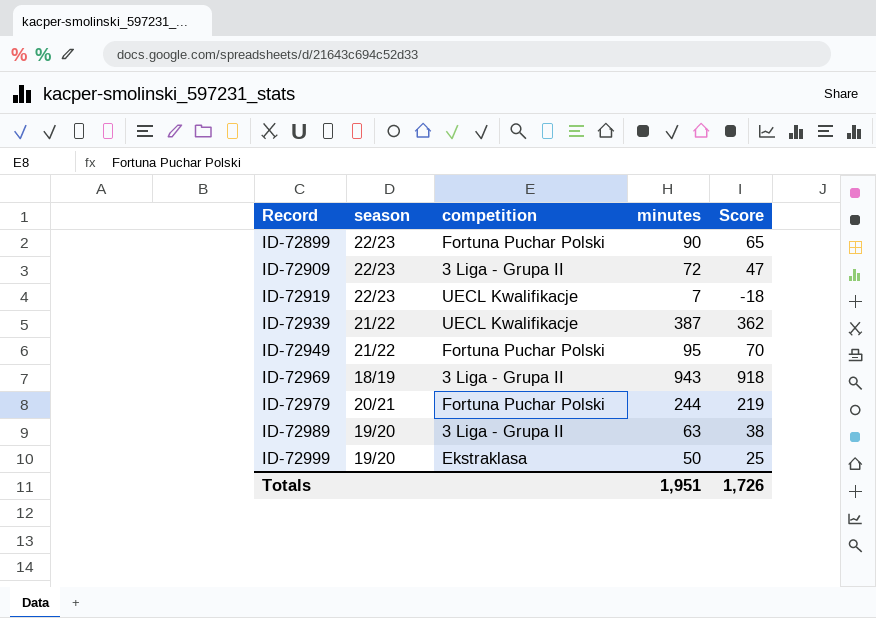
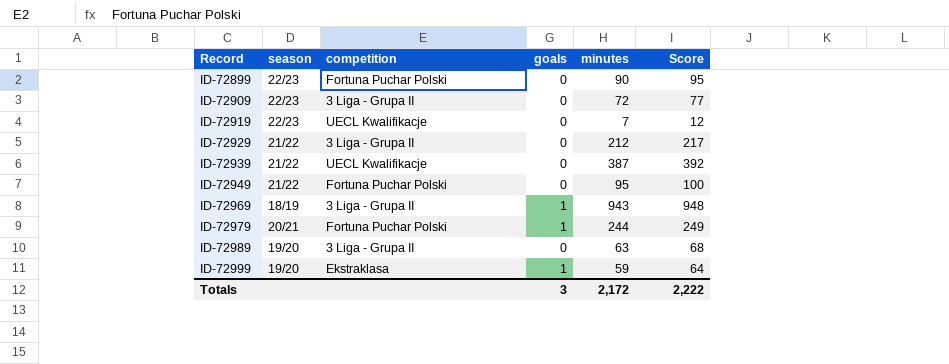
column goals | position: none -> 4
column Score | formula: [minutes] - 25 -> [minutes] + 5
row ID-72929: none -> 21/22 | 3 Liga - Grupa II | 0 | 212 | 217
ID-72999 | minutes: 50 -> 59
Totals | minutes: 1,951 -> 2,172
Totals | Score: 1,726 -> 2,222

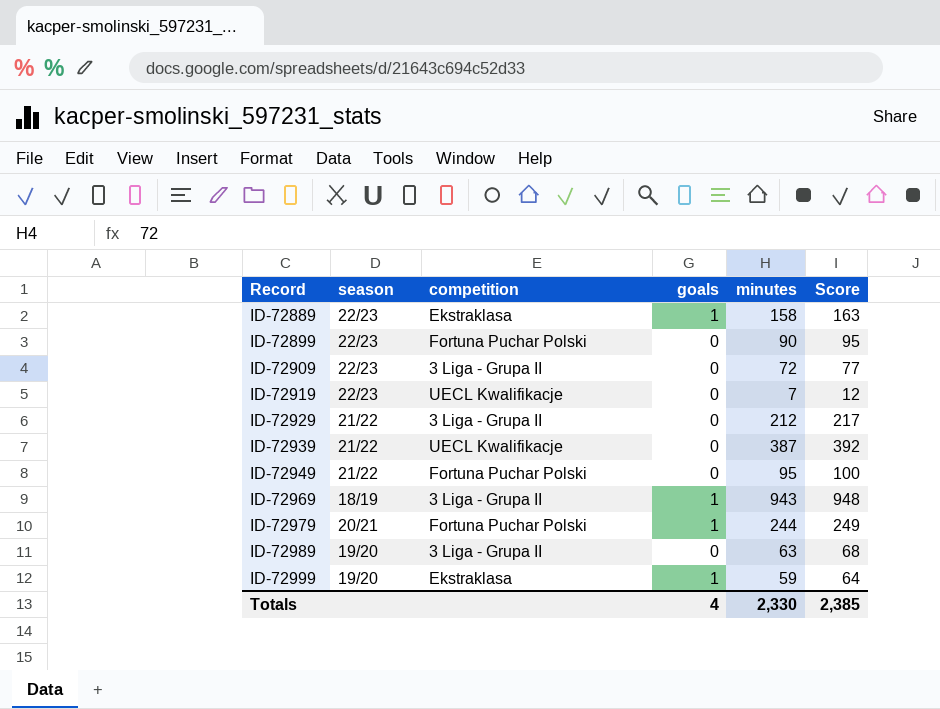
row ID-72889: none -> 22/23 | Ekstraklasa | 1 | 158 | 163
Totals | goals: 3 -> 4
Totals | minutes: 2,172 -> 2,330
Totals | Score: 2,222 -> 2,385

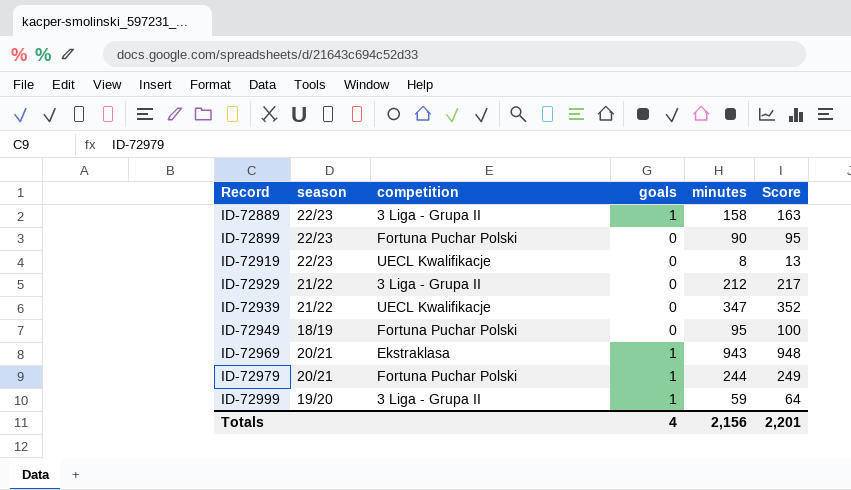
row ID-72909: 22/23 | 3 Liga - Grupa II | 0 | 72 | 77 -> none
row ID-72989: 19/20 | 3 Liga - Grupa II | 0 | 63 | 68 -> none
ID-72889 | competition: Ekstraklasa -> 3 Liga - Grupa II
ID-72919 | minutes: 7 -> 8
ID-72919 | Score: 12 -> 13
ID-72939 | minutes: 387 -> 347
ID-72939 | Score: 392 -> 352
ID-72949 | season: 21/22 -> 18/19
ID-72969 | season: 18/19 -> 20/21
ID-72969 | competition: 3 Liga - Grupa II -> Ekstraklasa
ID-72999 | competition: Ekstraklasa -> 3 Liga - Grupa II
Totals | minutes: 2,330 -> 2,156
Totals | Score: 2,385 -> 2,201

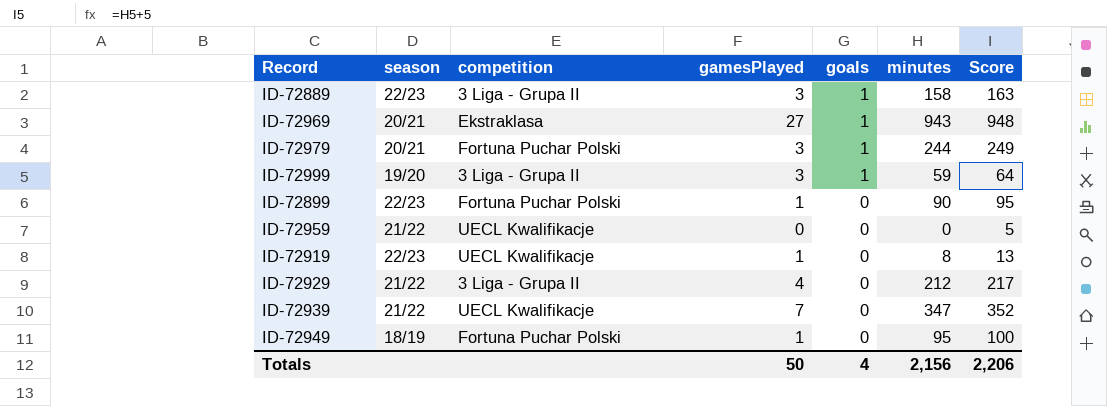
row order: Record ascending -> goals descending
column gamesPlayed | position: none -> 4
row ID-72959: none -> 21/22 | UECL Kwalifikacje | 0 | 0 | 0 | 5
Totals | Score: 2,201 -> 2,206

